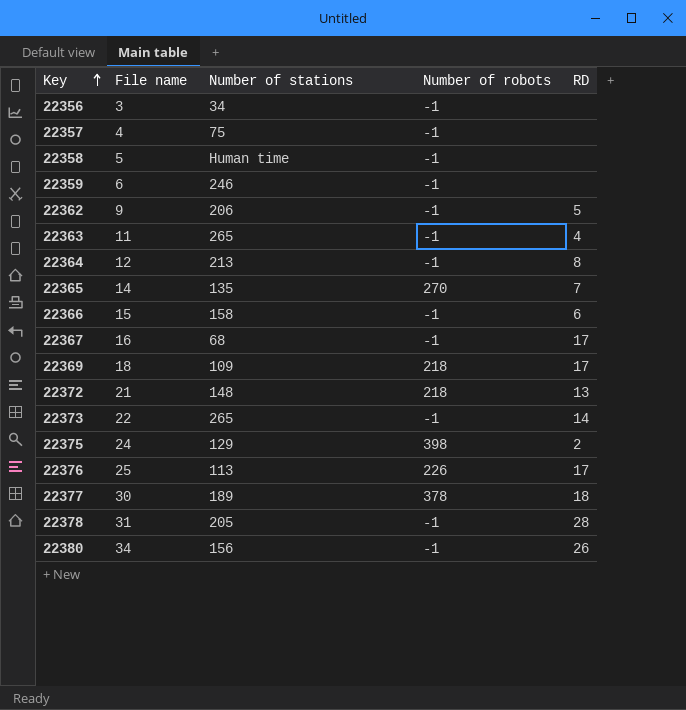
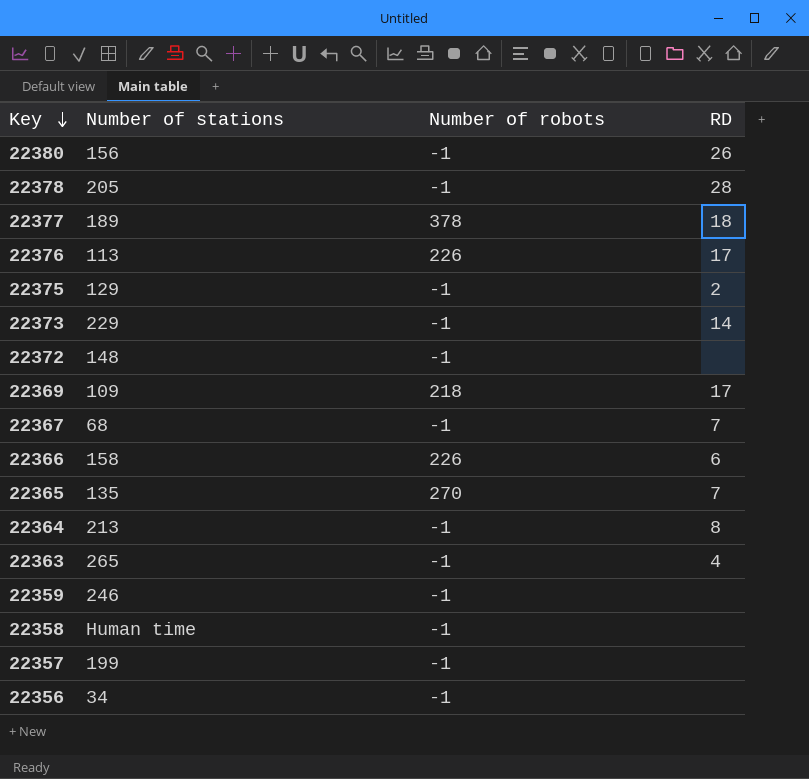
row order: Key ascending -> Key descending
column File name | position: 2 -> none
row 22362: 9 | 206 | -1 | 5 -> none
22375 | Number of robots: 398 -> -1
22373 | Number of stations: 265 -> 229
22372 | Number of robots: 218 -> -1
22372 | RD: 13 -> none
22367 | RD: 17 -> 7
22366 | Number of robots: -1 -> 226
22357 | Number of stations: 75 -> 199

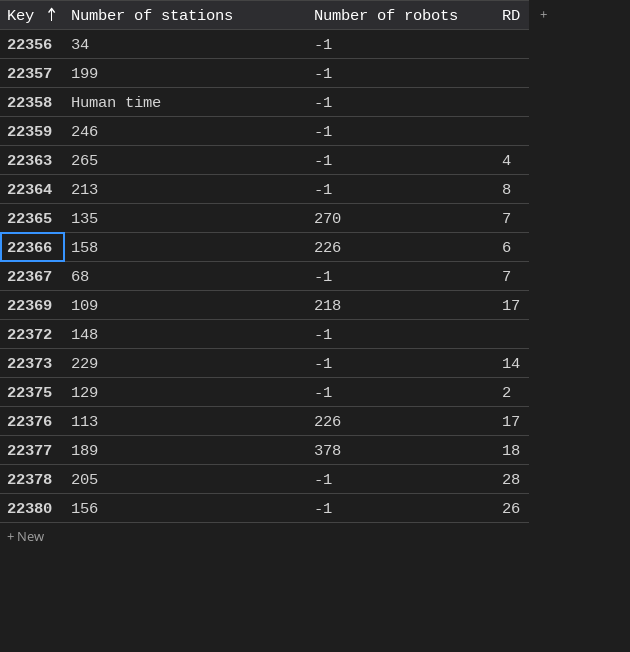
row order: Key descending -> Key ascending

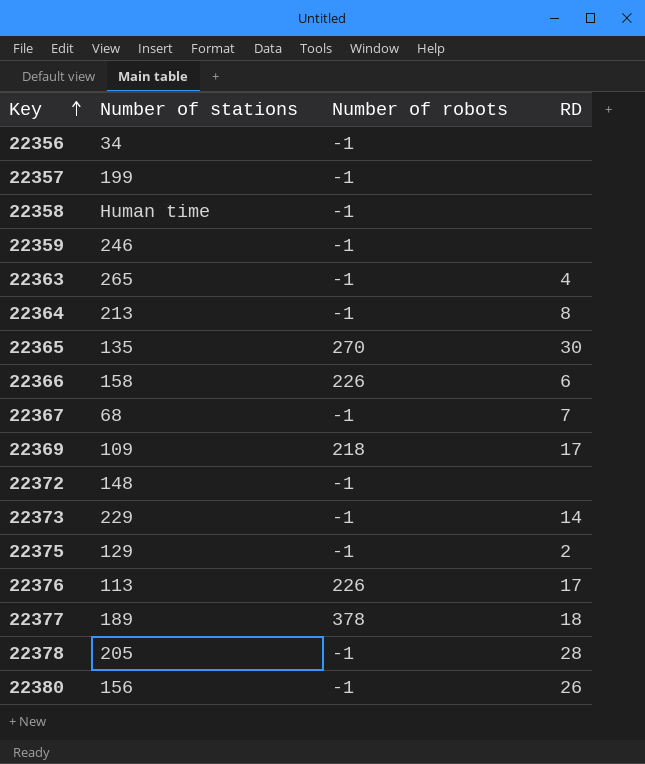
22365 | RD: 7 -> 30

